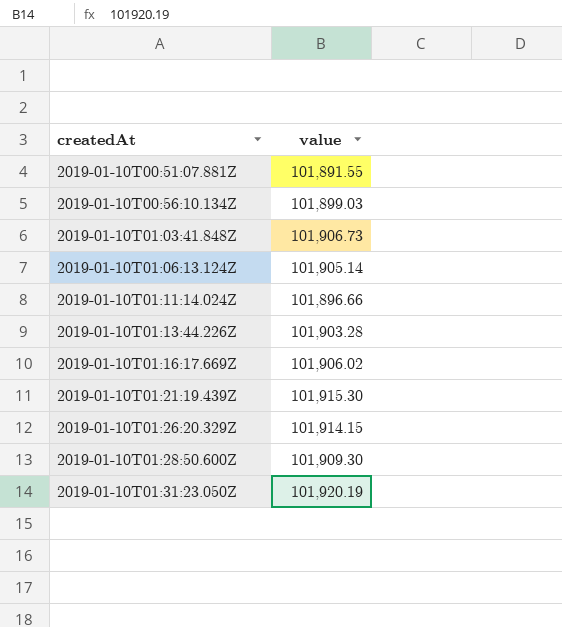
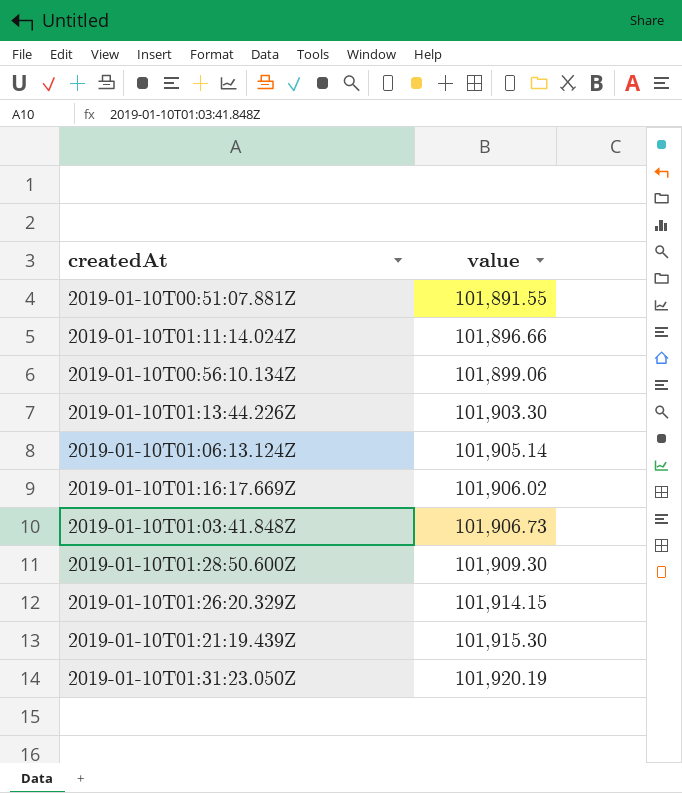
row order: createdAt ascending -> value ascending
2019-01-10T00:56:10.134Z | value: 101,899.03 -> 101,899.06
2019-01-10T01:13:44.226Z | value: 101,903.28 -> 101,903.30

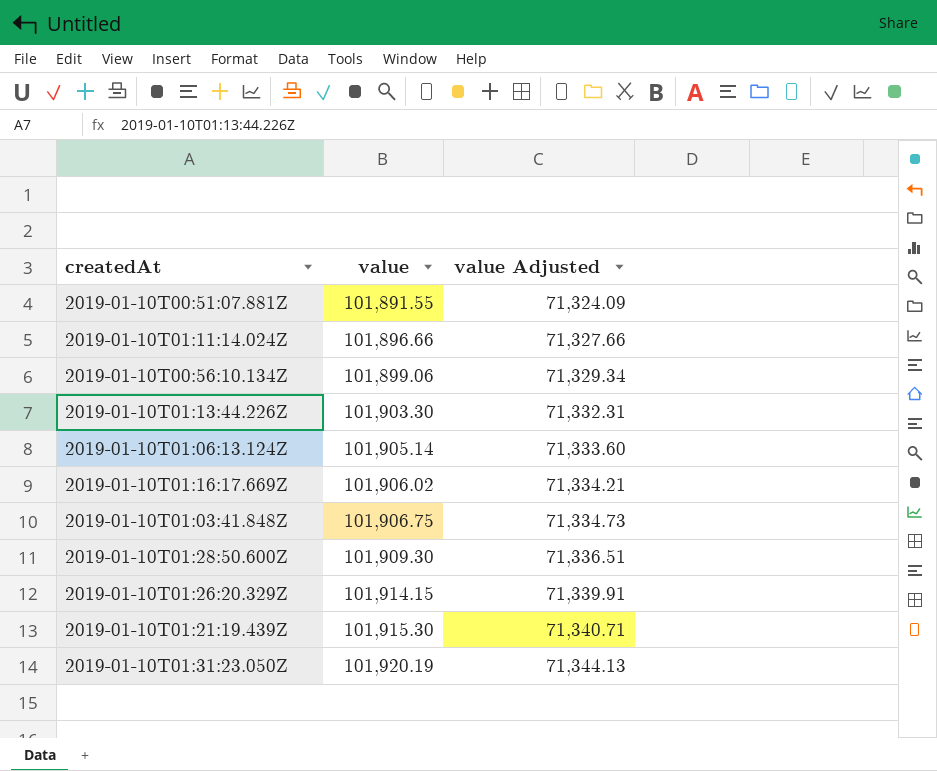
column value Adjusted | formula: none -> [value] * 0.7
2019-01-10T01:03:41.848Z | value: 101,906.73 -> 101,906.75

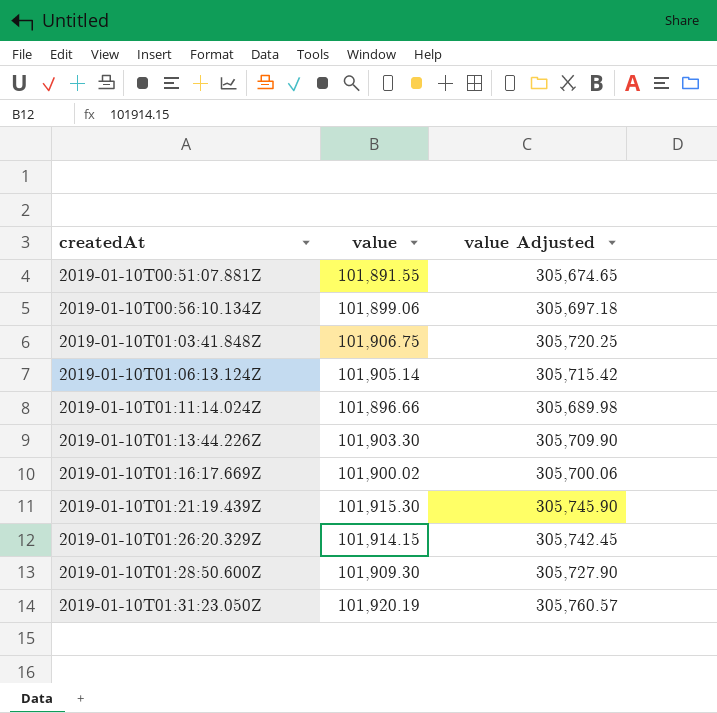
row order: value ascending -> createdAt ascending
column value Adjusted | formula: [value] * 0.7 -> [value] * 3
2019-01-10T01:16:17.669Z | value: 101,906.02 -> 101,900.02

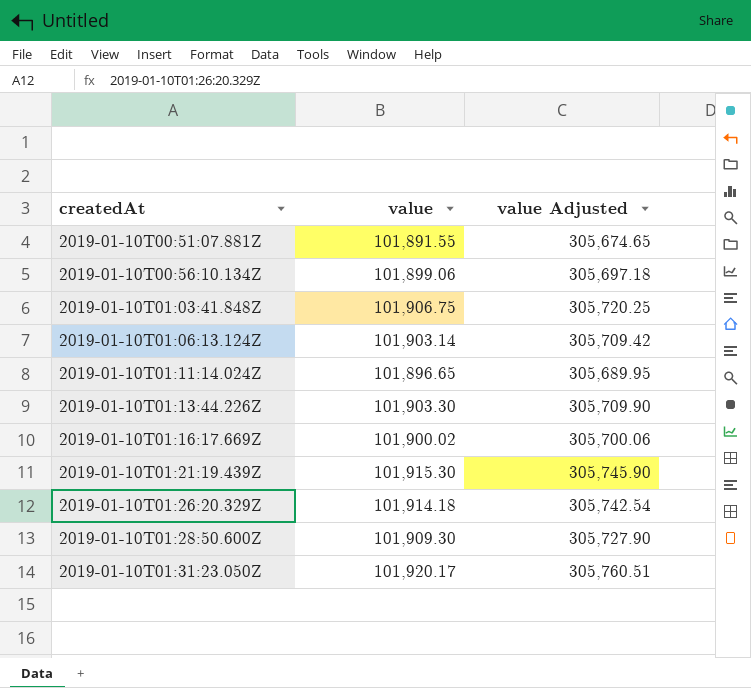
2019-01-10T01:06:13.124Z | value: 101,905.14 -> 101,903.14
2019-01-10T01:06:13.124Z | value Adjusted: 305,715.42 -> 305,709.42
2019-01-10T01:11:14.024Z | value: 101,896.66 -> 101,896.65
2019-01-10T01:11:14.024Z | value Adjusted: 305,689.98 -> 305,689.95
2019-01-10T01:26:20.329Z | value: 101,914.15 -> 101,914.18
2019-01-10T01:26:20.329Z | value Adjusted: 305,742.45 -> 305,742.54
2019-01-10T01:31:23.050Z | value: 101,920.19 -> 101,920.17
2019-01-10T01:31:23.050Z | value Adjusted: 305,760.57 -> 305,760.51

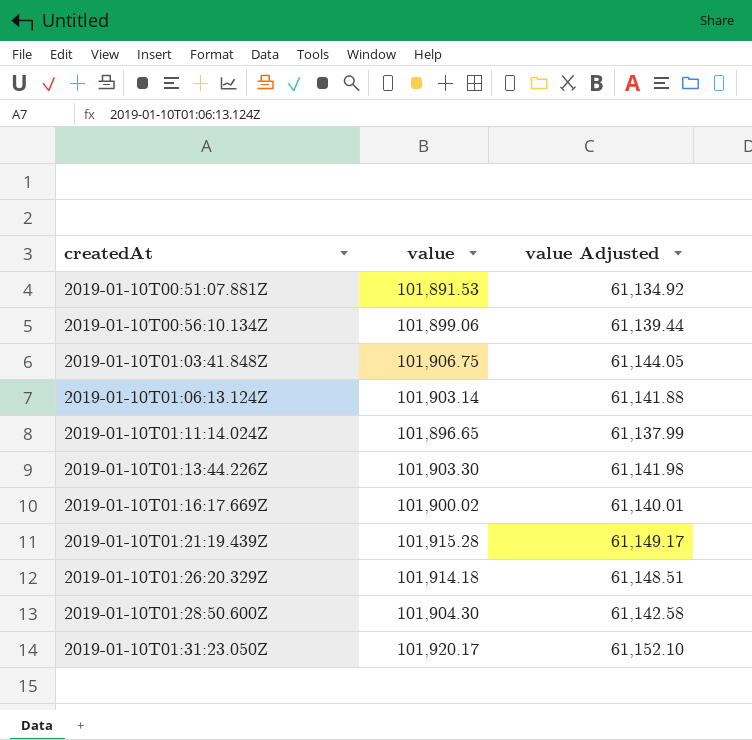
column value Adjusted | formula: [value] * 3 -> [value] * 0.6
2019-01-10T00:51:07.881Z | value: 101,891.55 -> 101,891.53
2019-01-10T01:21:19.439Z | value: 101,915.30 -> 101,915.28
2019-01-10T01:28:50.600Z | value: 101,909.30 -> 101,904.30

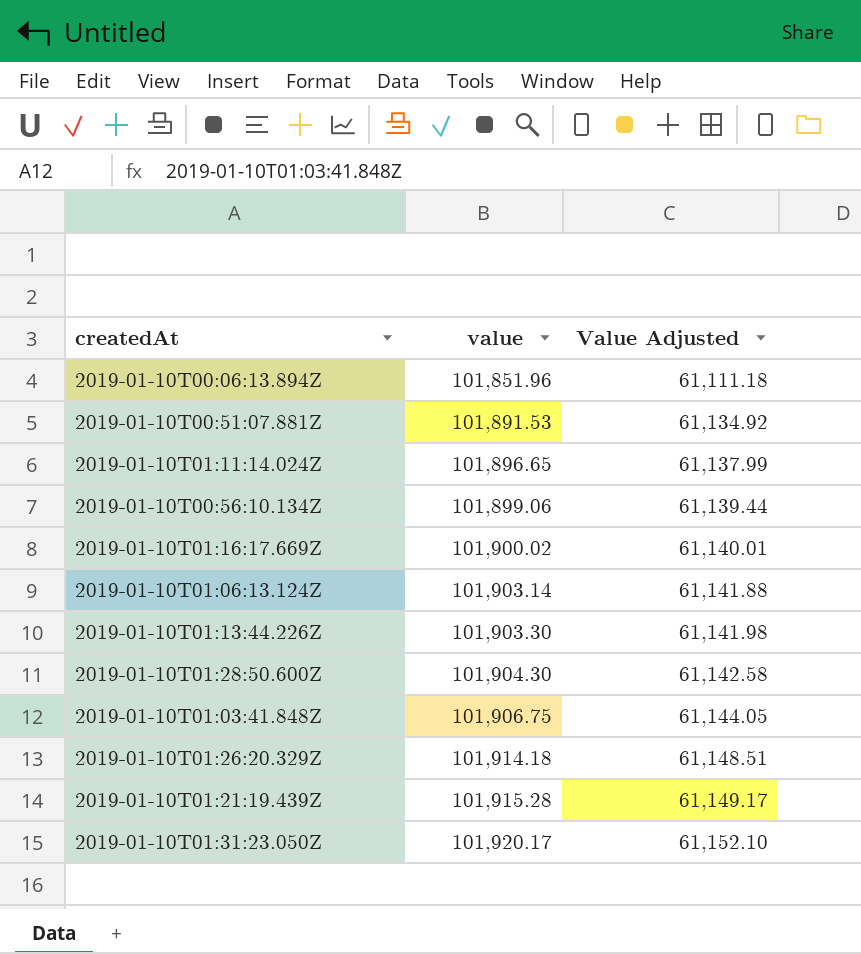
row order: createdAt ascending -> value ascending
column name: value Adjusted -> Value Adjusted
row 2019-01-10T00:06:13.894Z: none -> 101,851.96 | 61,111.18

